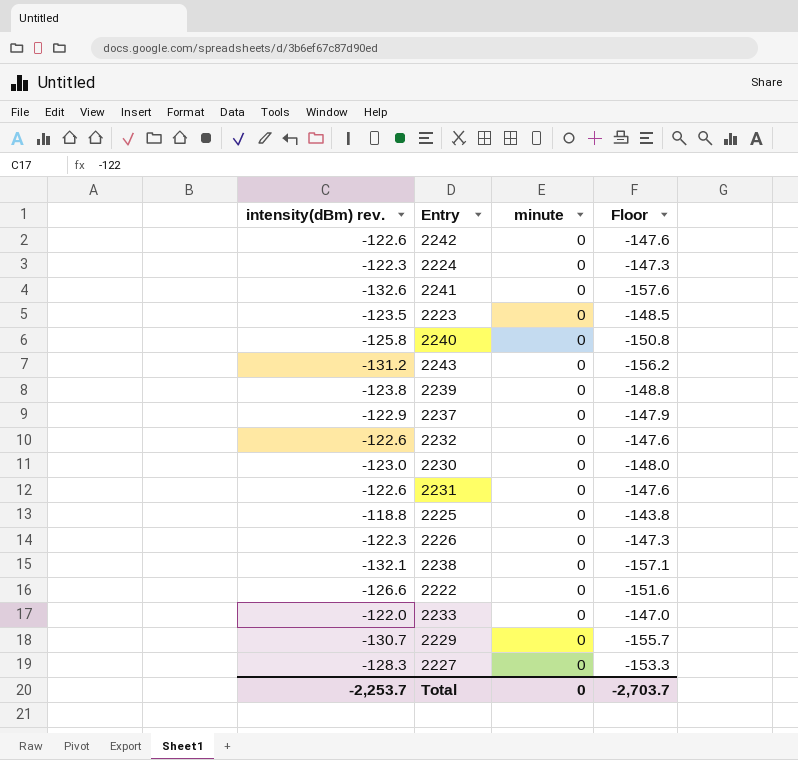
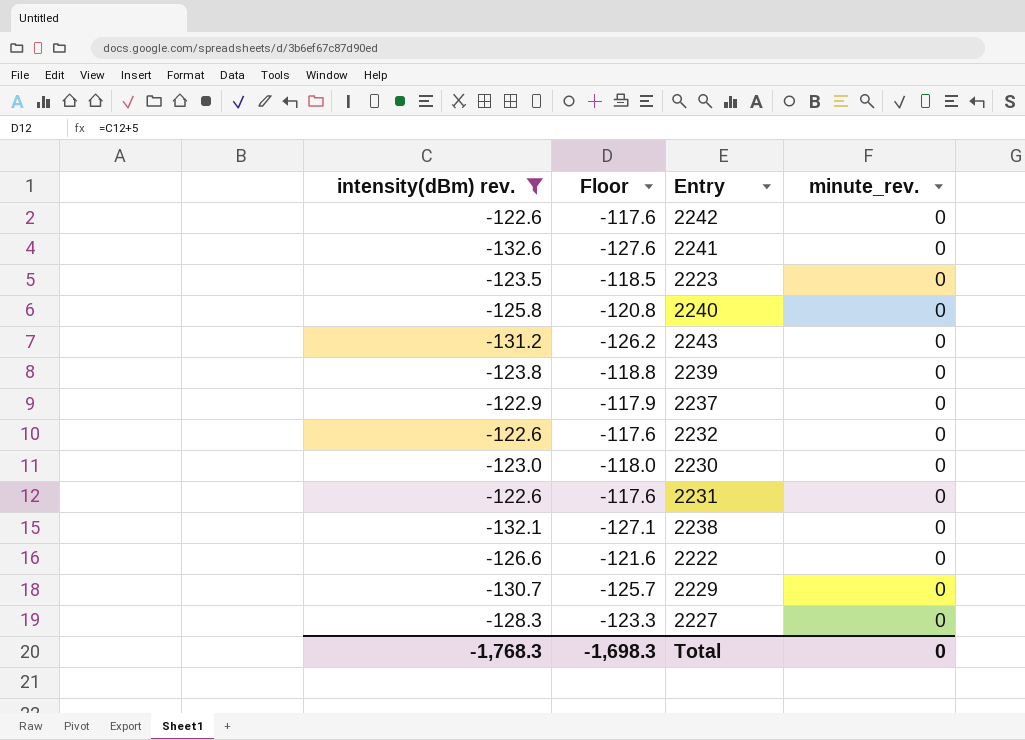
filter: none -> intensity(dBm) rev. <= -122.6
column Floor | formula: [intensity(dBm) rev.] - 25 -> [intensity(dBm) rev.] + 5
column Floor | position: 4 -> 2
column name: minute -> minute_rev.
Total | intensity(dBm) rev.: -2,253.7 -> -1,768.3
Total | Floor: -2,703.7 -> -1,698.3

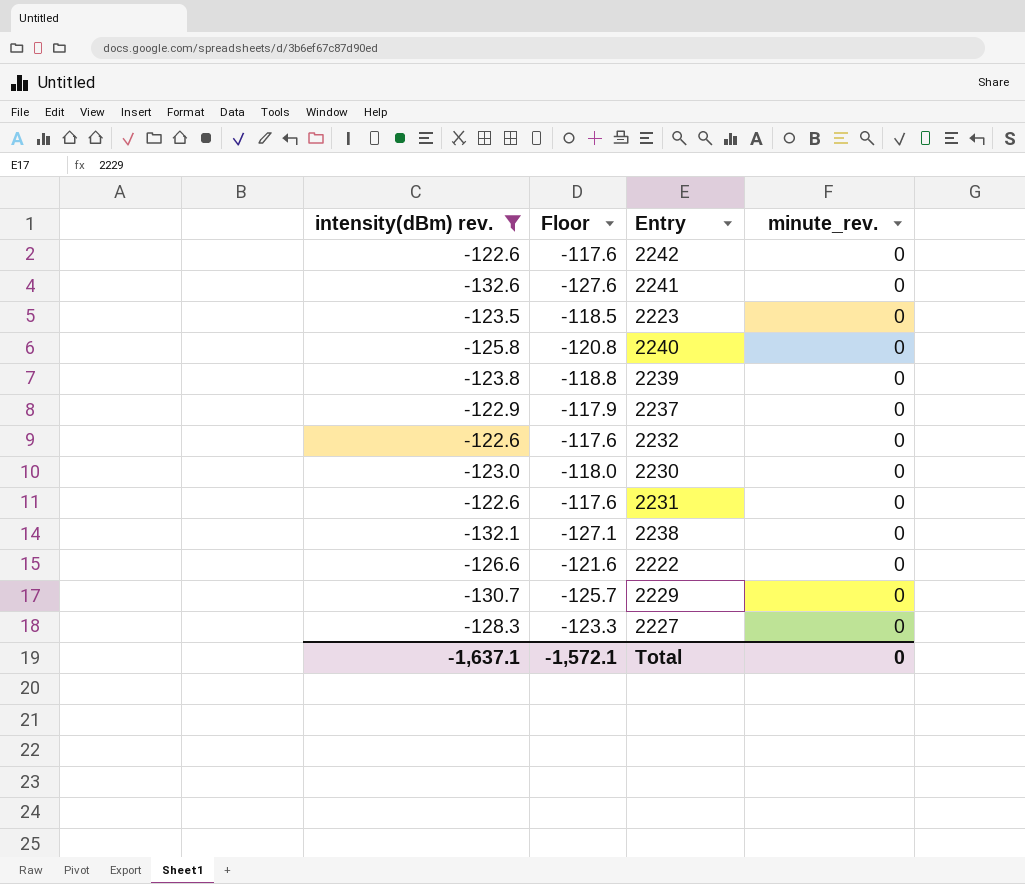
row 2243: -131.2 | -126.2 | 0 -> none
Total | intensity(dBm) rev.: -1,768.3 -> -1,637.1
Total | Floor: -1,698.3 -> -1,572.1

